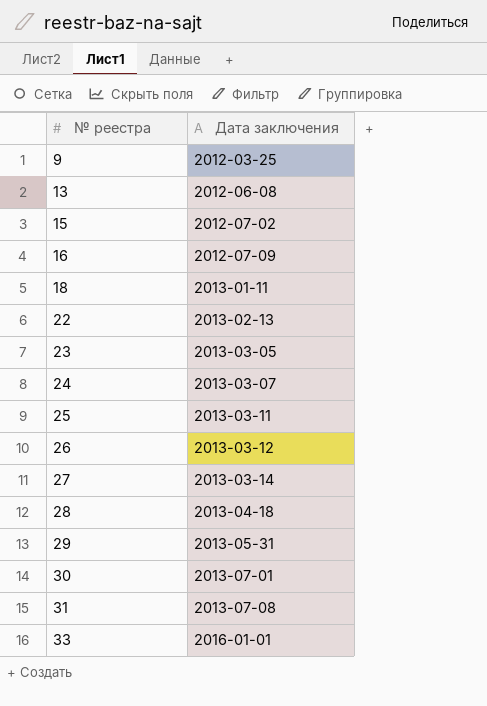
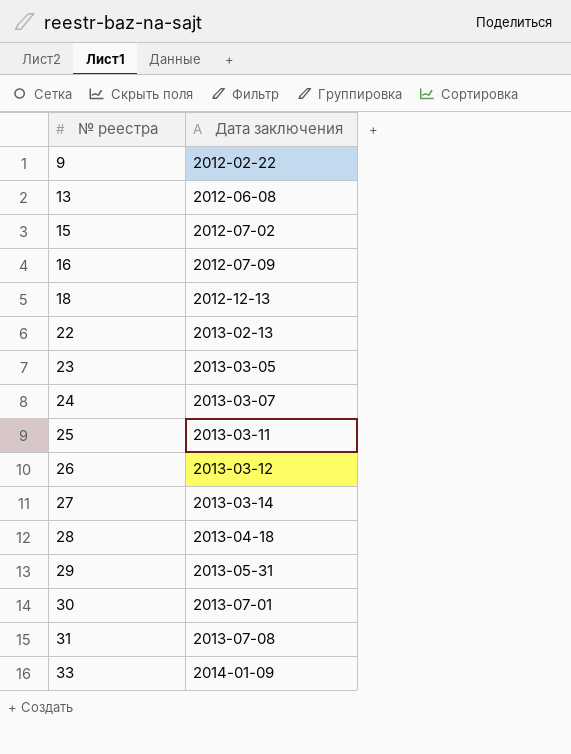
9 | Дата заключения: 2012-03-25 -> 2012-02-22
18 | Дата заключения: 2013-01-11 -> 2012-12-13
33 | Дата заключения: 2016-01-01 -> 2014-01-09

